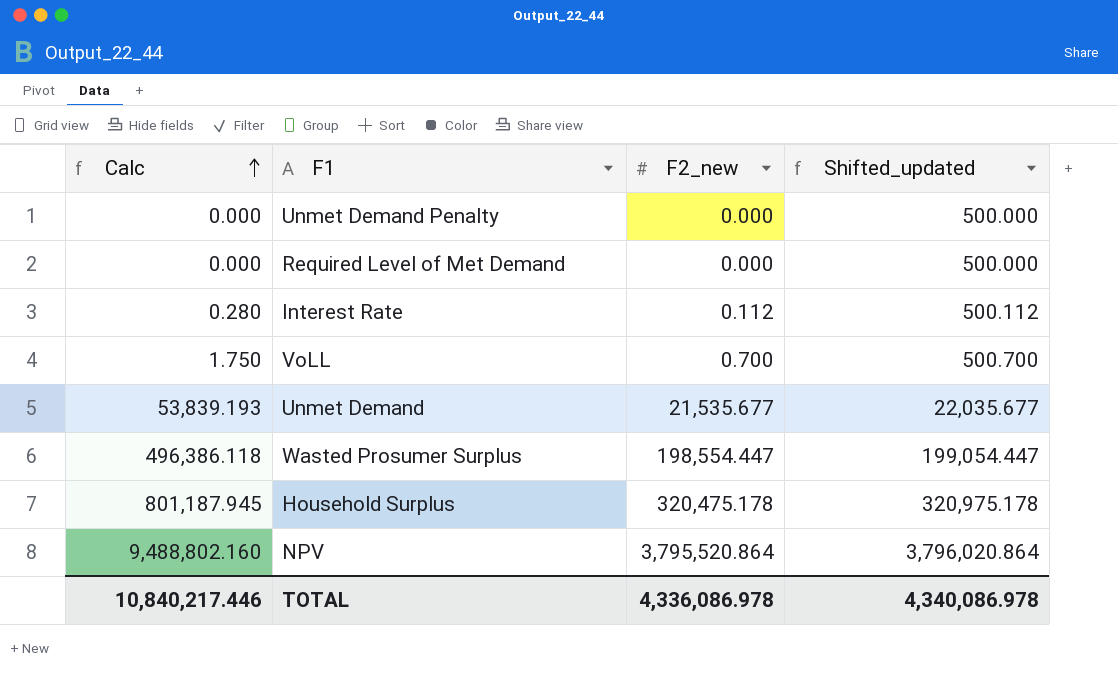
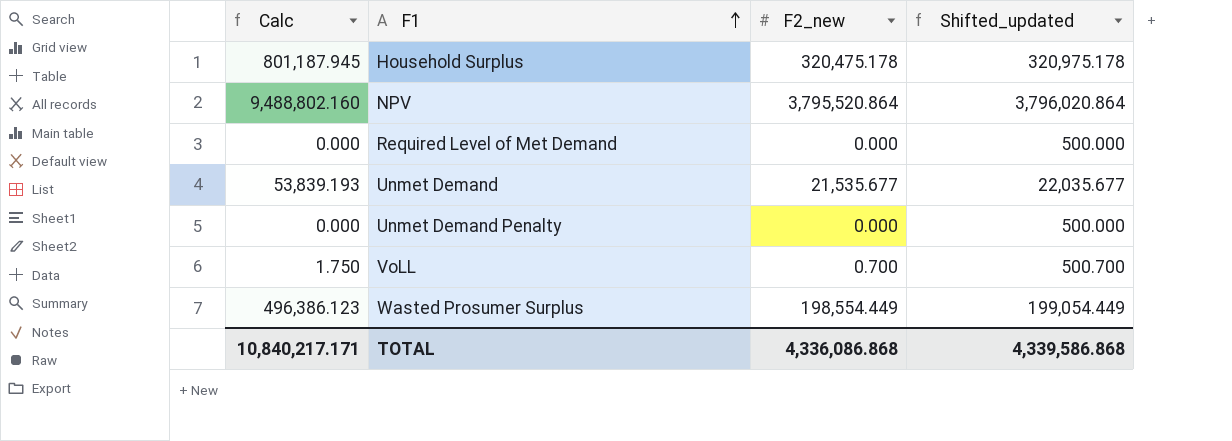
row order: Calc ascending -> F1 ascending
row Interest Rate: 0.280 | 0.112 | 500.112 -> none
Wasted Prosumer Surplus | Calc: 496,386.118 -> 496,386.123
Wasted Prosumer Surplus | F2_new: 198,554.447 -> 198,554.449
Wasted Prosumer Surplus | Shifted_updated: 199,054.447 -> 199,054.449
TOTAL | Calc: 10,840,217.446 -> 10,840,217.171
TOTAL | F2_new: 4,336,086.978 -> 4,336,086.868
TOTAL | Shifted_updated: 4,340,086.978 -> 4,339,586.868

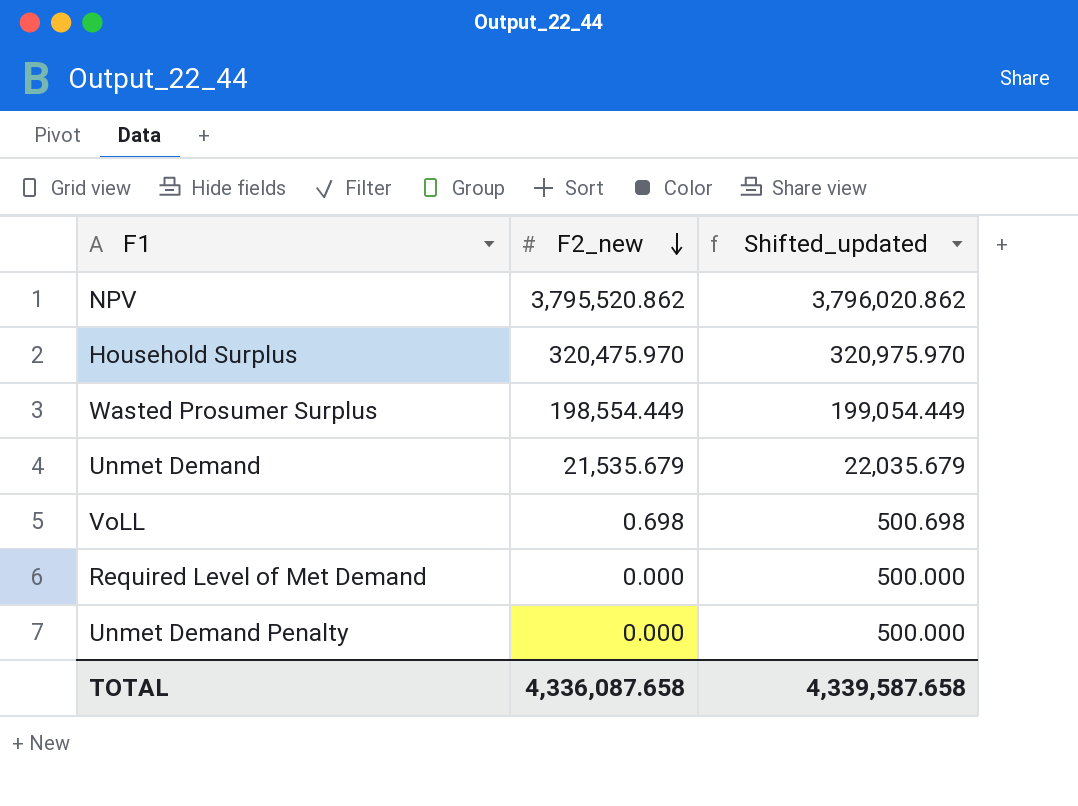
row order: F1 ascending -> F2_new descending
column Calc | formula: [F2_new] * 2.5 -> none
NPV | F2_new: 3,795,520.864 -> 3,795,520.862
NPV | Shifted_updated: 3,796,020.864 -> 3,796,020.862
Household Surplus | F2_new: 320,475.178 -> 320,475.970
Household Surplus | Shifted_updated: 320,975.178 -> 320,975.970
Unmet Demand | F2_new: 21,535.677 -> 21,535.679
Unmet Demand | Shifted_updated: 22,035.677 -> 22,035.679
VoLL | F2_new: 0.700 -> 0.698
VoLL | Shifted_updated: 500.700 -> 500.698
TOTAL | F2_new: 4,336,086.868 -> 4,336,087.658
TOTAL | Shifted_updated: 4,339,586.868 -> 4,339,587.658

